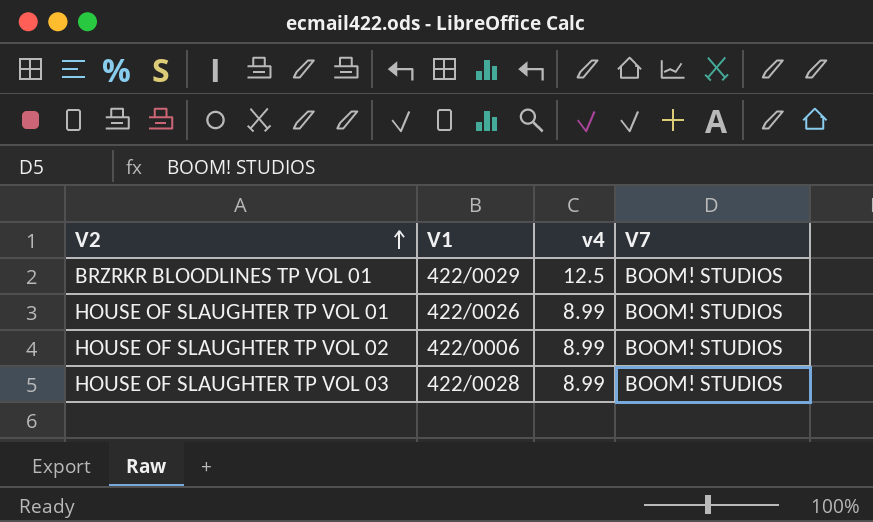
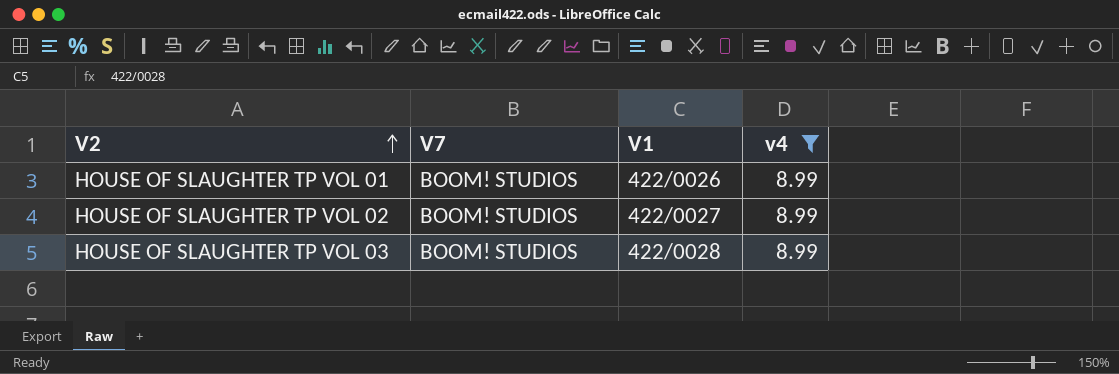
filter: none -> v4 = 8.99
column V7 | position: 4 -> 2
HOUSE OF SLAUGHTER TP VOL 02 | V1: 422/0006 -> 422/0027

